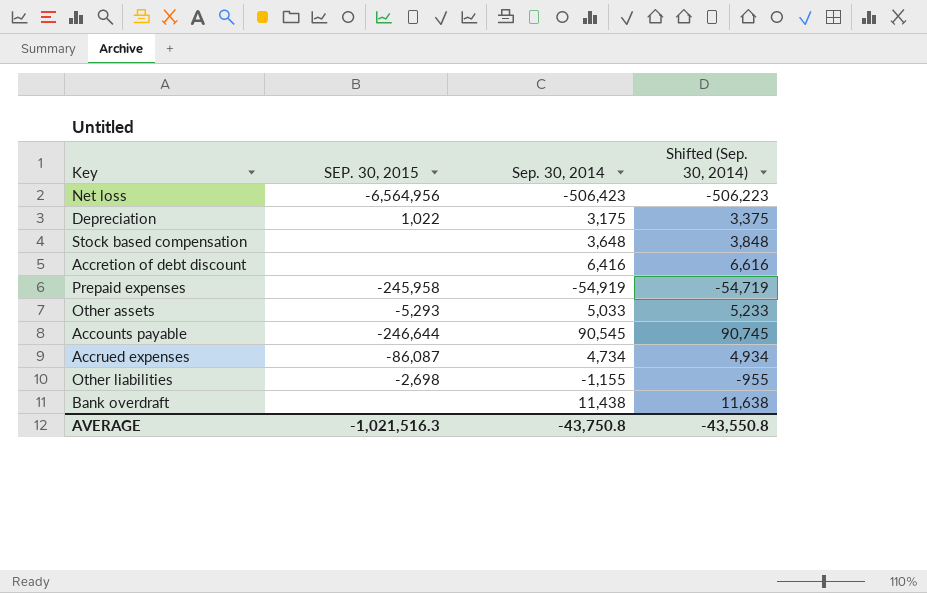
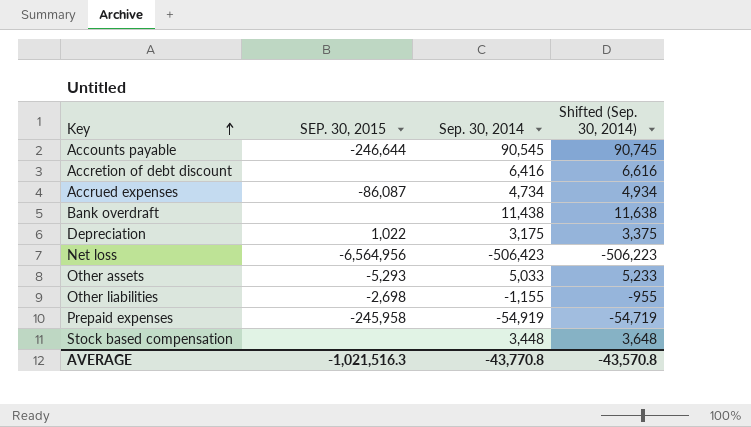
row order: none -> Key ascending
Stock based compensation | Sep. 30, 2014: 3,648 -> 3,448
Stock based compensation | Shifted (Sep. 30, 2014): 3,848 -> 3,648
AVERAGE | Sep. 30, 2014: -43,750.8 -> -43,770.8
AVERAGE | Shifted (Sep. 30, 2014): -43,550.8 -> -43,570.8

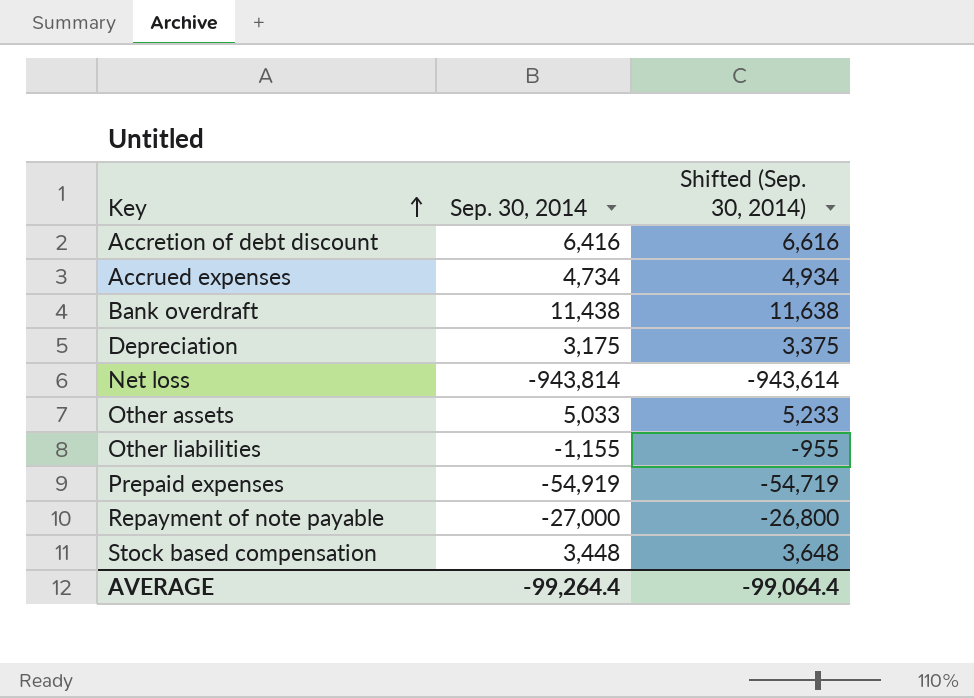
column SEP. 30, 2015 | position: 2 -> none
row Accounts payable: -246,644 | 90,545 | 90,745 -> none
Net loss | Sep. 30, 2014: -506,423 -> -943,814
Net loss | Shifted (Sep. 30, 2014): -506,223 -> -943,614
row Repayment of note payable: none -> -27,000 | -26,800
AVERAGE | Sep. 30, 2014: -43,770.8 -> -99,264.4
AVERAGE | Shifted (Sep. 30, 2014): -43,570.8 -> -99,064.4

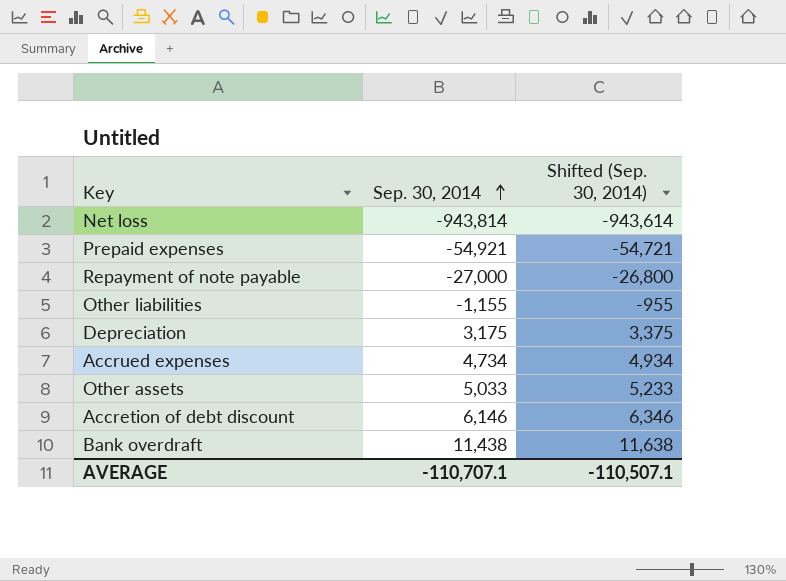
row order: Key ascending -> Sep. 30, 2014 ascending
row Stock based compensation: 3,448 | 3,648 -> none
Prepaid expenses | Sep. 30, 2014: -54,919 -> -54,921
Prepaid expenses | Shifted (Sep. 30, 2014): -54,719 -> -54,721
Accretion of debt discount | Sep. 30, 2014: 6,416 -> 6,146
Accretion of debt discount | Shifted (Sep. 30, 2014): 6,616 -> 6,346
AVERAGE | Sep. 30, 2014: -99,264.4 -> -110,707.1
AVERAGE | Shifted (Sep. 30, 2014): -99,064.4 -> -110,507.1

